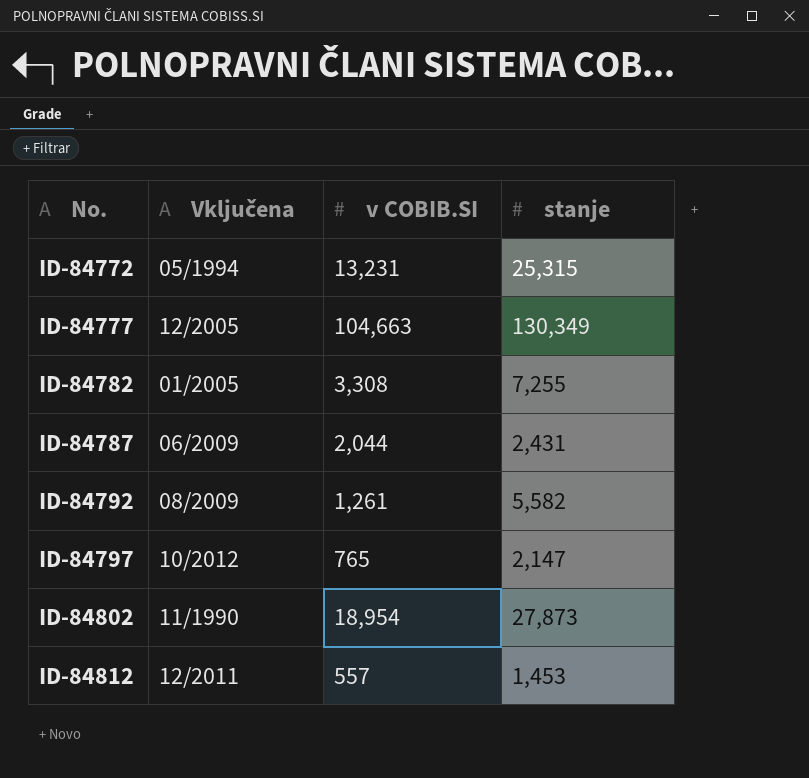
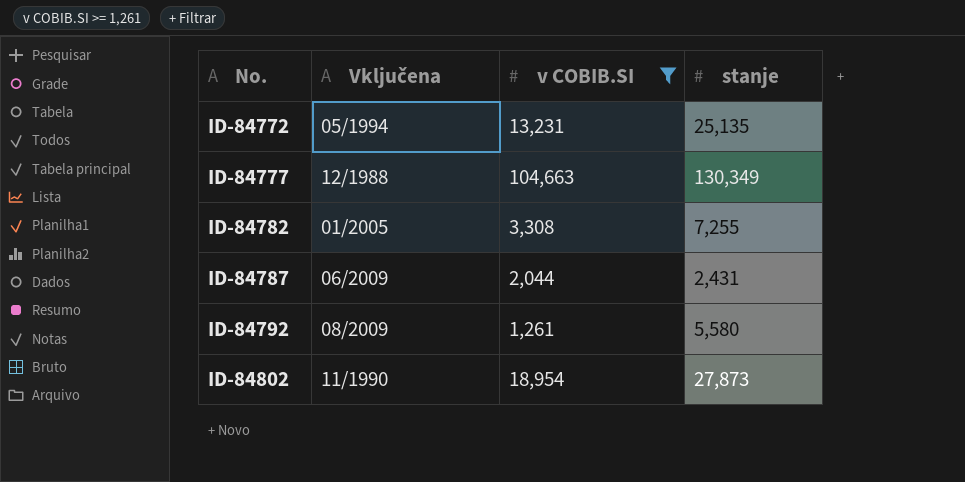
filter: none -> v COBIB.SI >= 1,261
ID-84772 | stanje: 25,315 -> 25,135
ID-84777 | Vključena: 12/2005 -> 12/1988
ID-84792 | stanje: 5,582 -> 5,580

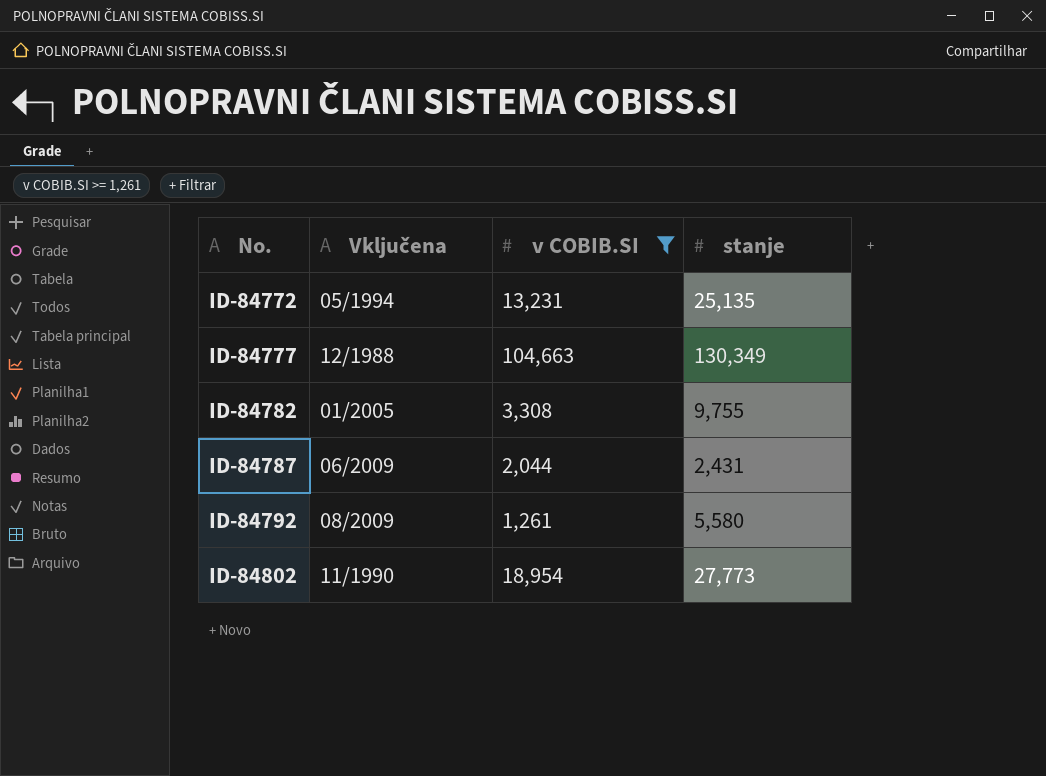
ID-84782 | stanje: 7,255 -> 9,755
ID-84802 | stanje: 27,873 -> 27,773

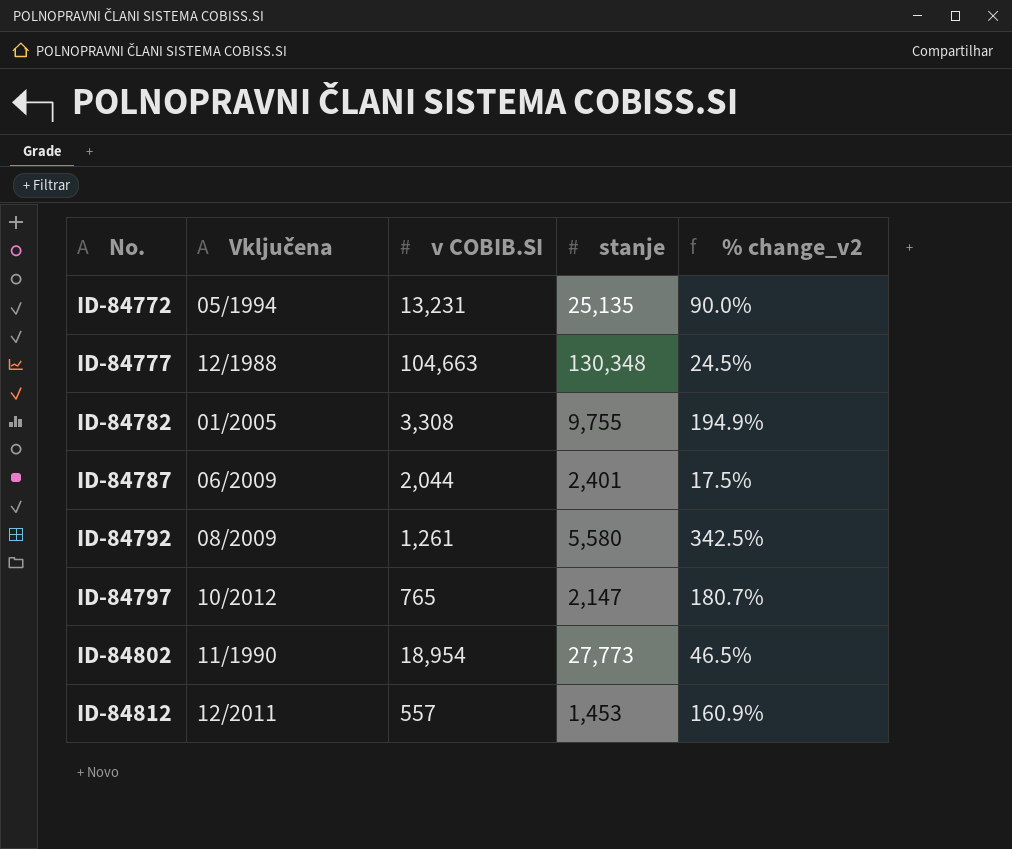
filter: v COBIB.SI >= 1,261 -> none
column % change_v2 | formula: none -> ([stanje] - [v COBIB.SI]) / [v COBIB.SI]
ID-84777 | stanje: 130,349 -> 130,348
ID-84787 | stanje: 2,431 -> 2,401

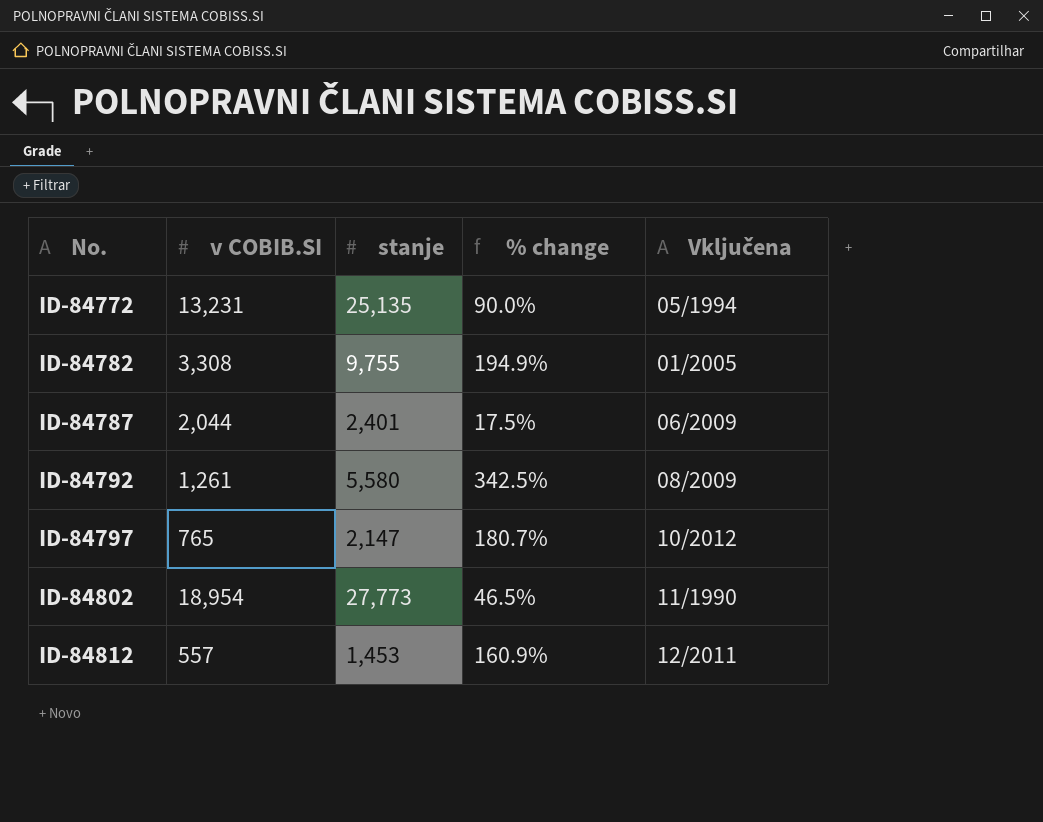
column name: % change_v2 -> % change
column Vključena | position: 2 -> 5
row ID-84777: 12/1988 | 104,663 | 130,348 | 24.5% -> none

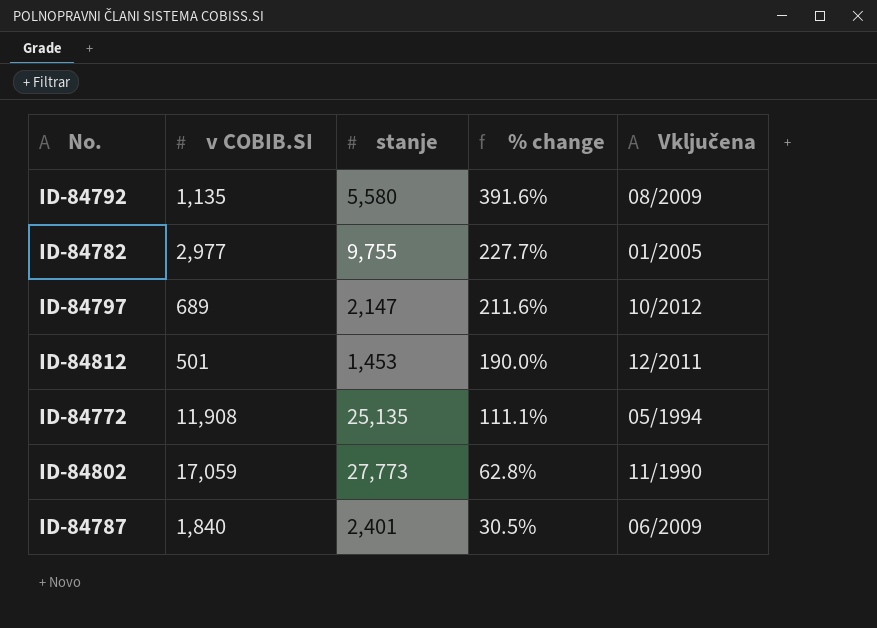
row order: No. ascending -> % change descending
ID-84792 | v COBIB.SI: 1,261 -> 1,135
ID-84792 | % change: 342.5% -> 391.6%
ID-84782 | v COBIB.SI: 3,308 -> 2,977
ID-84782 | % change: 194.9% -> 227.7%
ID-84797 | v COBIB.SI: 765 -> 689
ID-84797 | % change: 180.7% -> 211.6%
ID-84812 | v COBIB.SI: 557 -> 501
ID-84812 | % change: 160.9% -> 190.0%
ID-84772 | v COBIB.SI: 13,231 -> 11,908
ID-84772 | % change: 90.0% -> 111.1%
ID-84802 | v COBIB.SI: 18,954 -> 17,059
ID-84802 | % change: 46.5% -> 62.8%
ID-84787 | v COBIB.SI: 2,044 -> 1,840
ID-84787 | % change: 17.5% -> 30.5%

